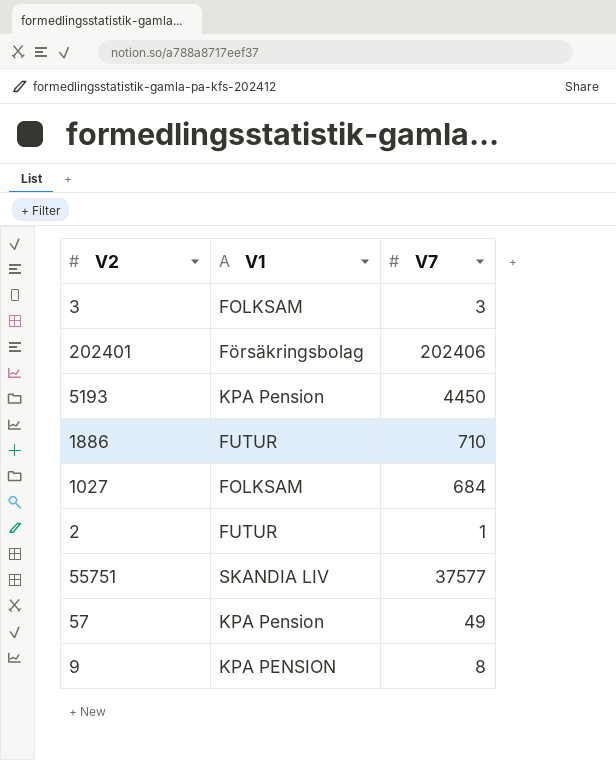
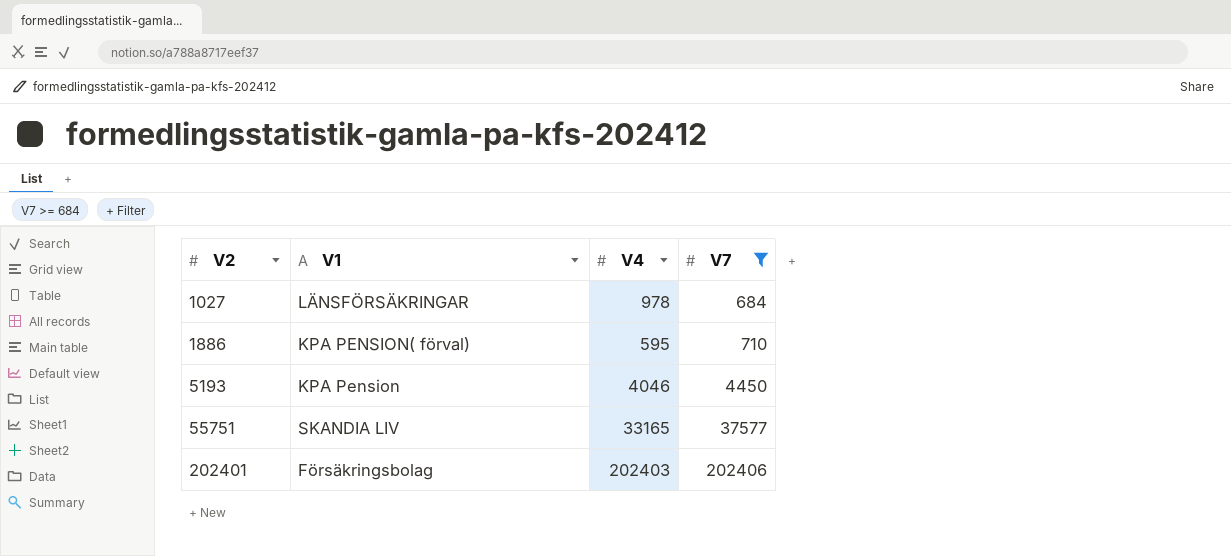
filter: none -> V7 >= 684
row order: none -> V2 ascending
column V4 | position: none -> 3
1027 | V1: FOLKSAM -> LÄNSFÖRSÄKRINGAR
1886 | V1: FUTUR -> KPA PENSION( förval)

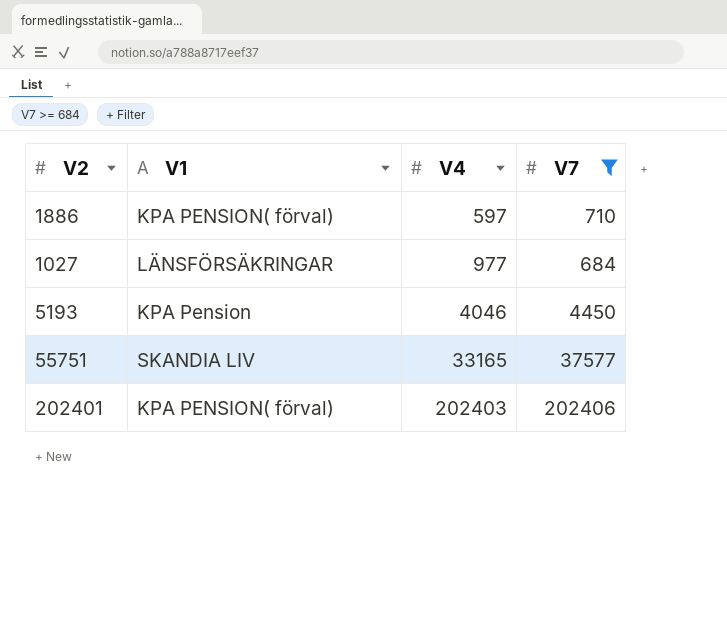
row order: V2 ascending -> V4 ascending
1886 | V4: 595 -> 597
1027 | V4: 978 -> 977
202401 | V1: Försäkringsbolag -> KPA PENSION( förval)

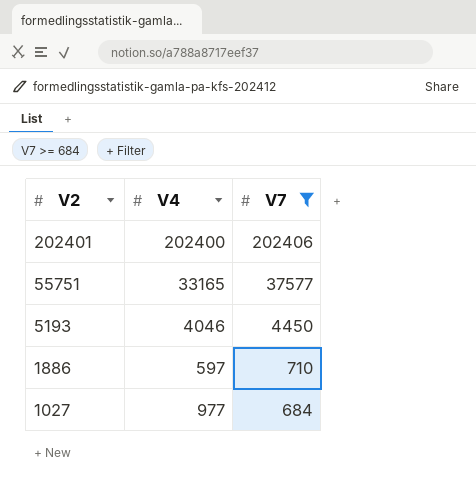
row order: V4 ascending -> V2 descending
column V1 | position: 2 -> none
202401 | V4: 202403 -> 202400

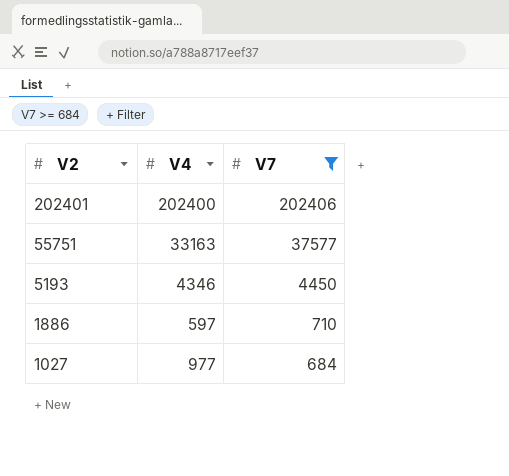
55751 | V4: 33165 -> 33163
5193 | V4: 4046 -> 4346

